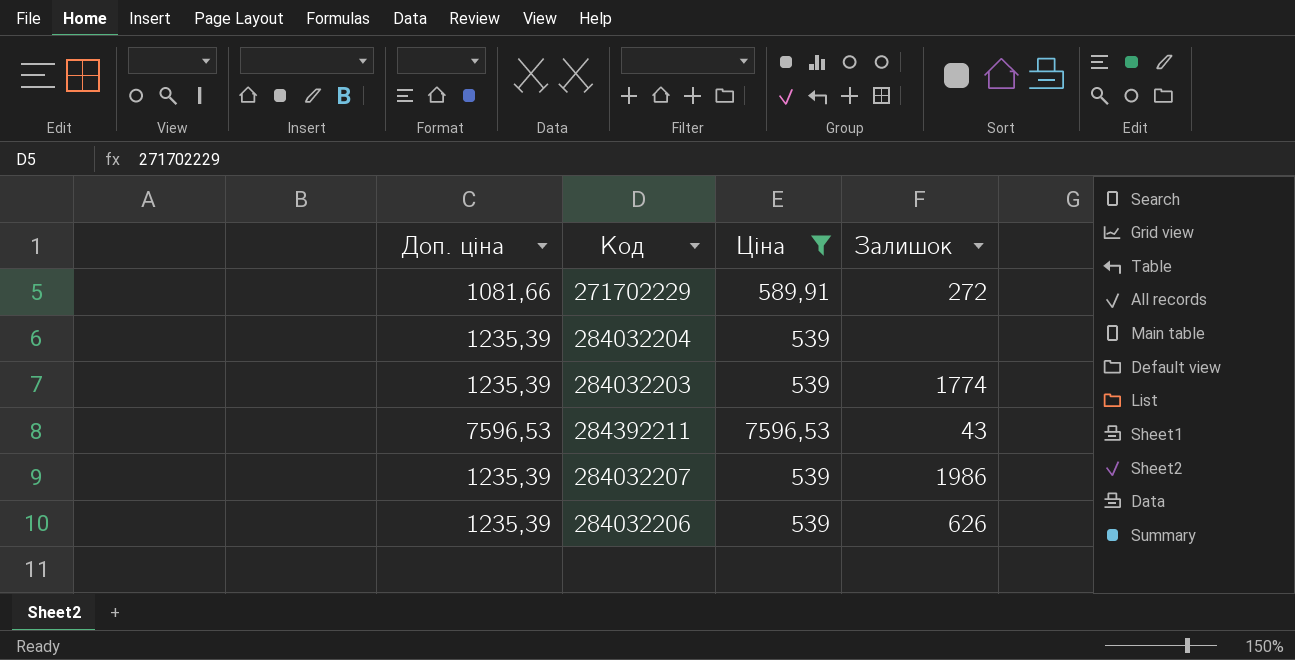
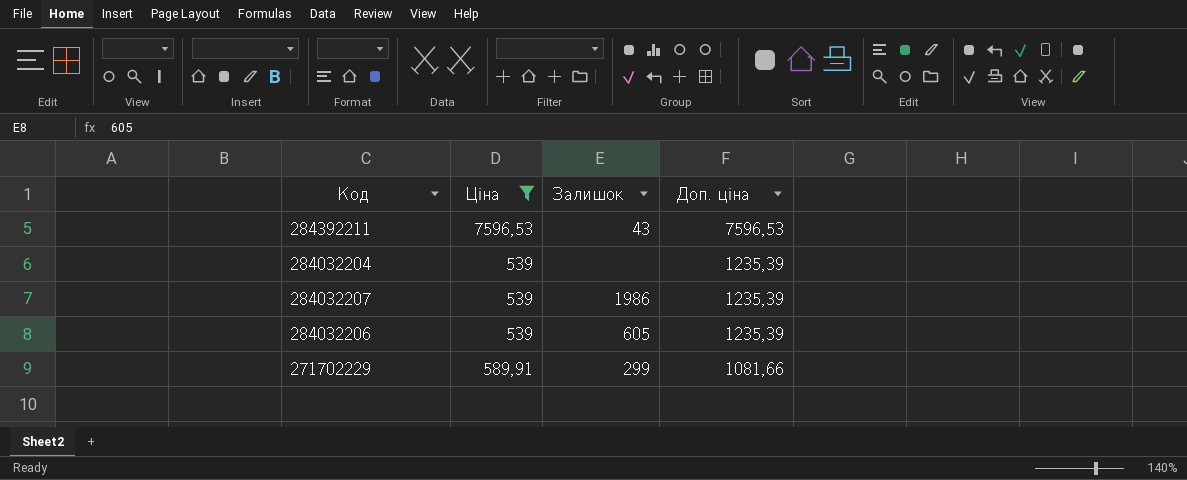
row order: none -> Доп. ціна descending
column Доп. ціна | position: 1 -> 4
row 284032203: 1235,39 | 539 | 1774 -> none
284032206 | Залишок: 626 -> 605
271702229 | Залишок: 272 -> 299

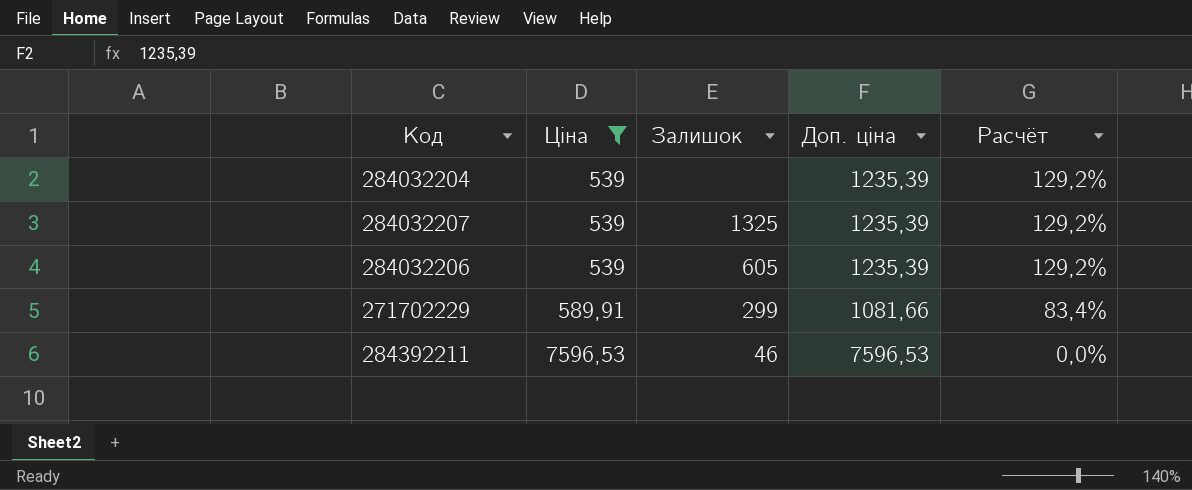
row order: Доп. ціна descending -> Ціна ascending
column Расчёт | formula: none -> ([Доп. ціна] - [Ціна]) / [Ціна]
284032207 | Залишок: 1986 -> 1325
284392211 | Залишок: 43 -> 46

